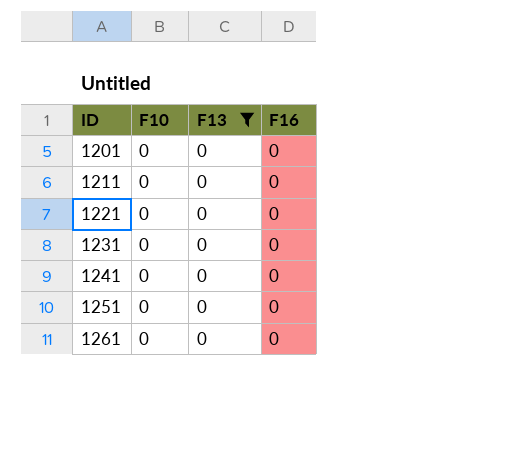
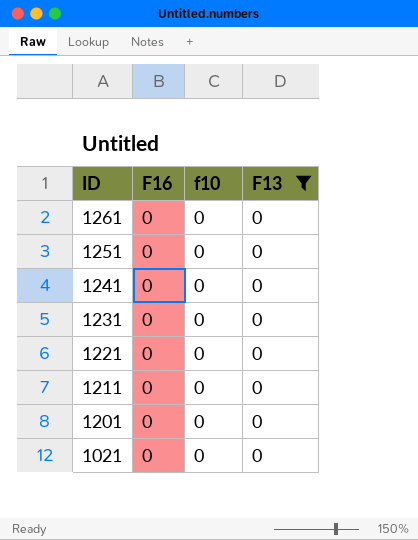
row order: ID ascending -> ID descending
column F16 | position: 4 -> 2
column name: F10 -> f10
row 1021: none -> 0 | 0 | 0

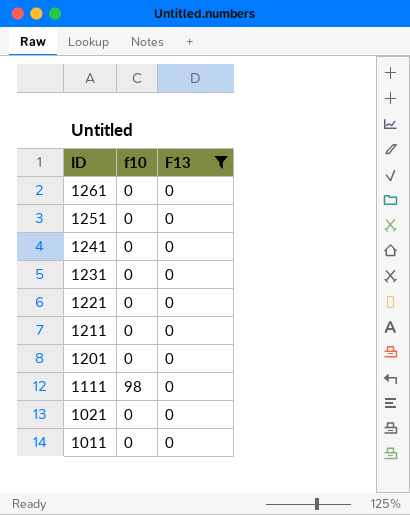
column F16 | position: 2 -> none
row 1111: none -> 98 | 0
row 1011: none -> 0 | 0

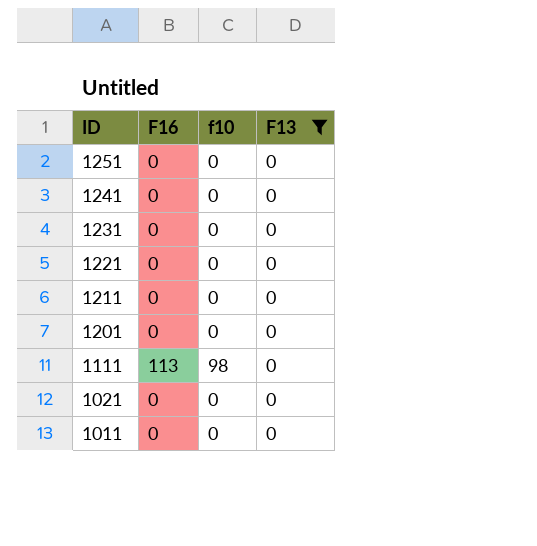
column F16 | position: none -> 2
row 1261: 0 | 0 -> none

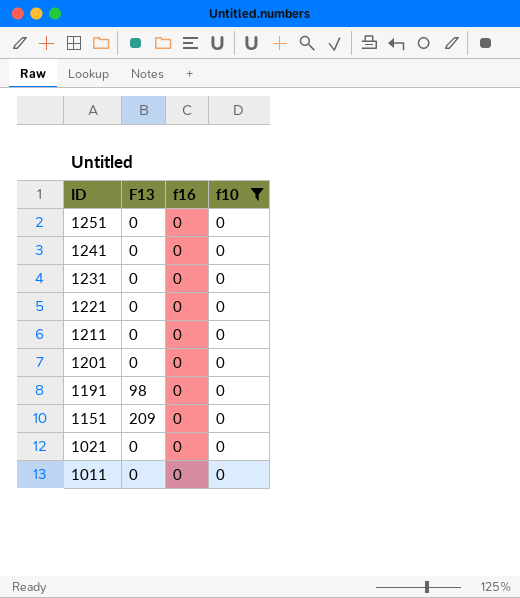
filter: F13 = 0 -> f10 = 0
column F13 | position: 4 -> 2
column name: F16 -> f16

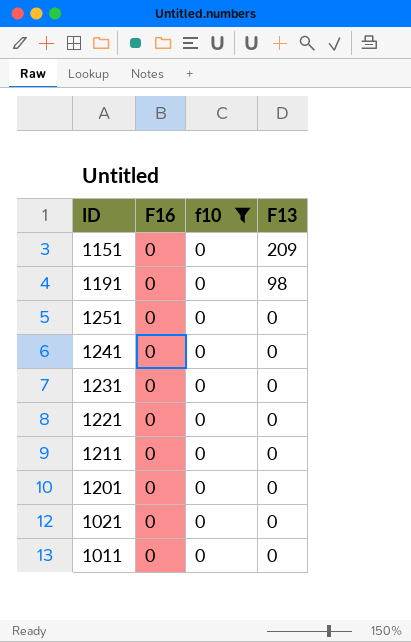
row order: ID descending -> F13 descending
column name: f16 -> F16
column F13 | position: 2 -> 4

